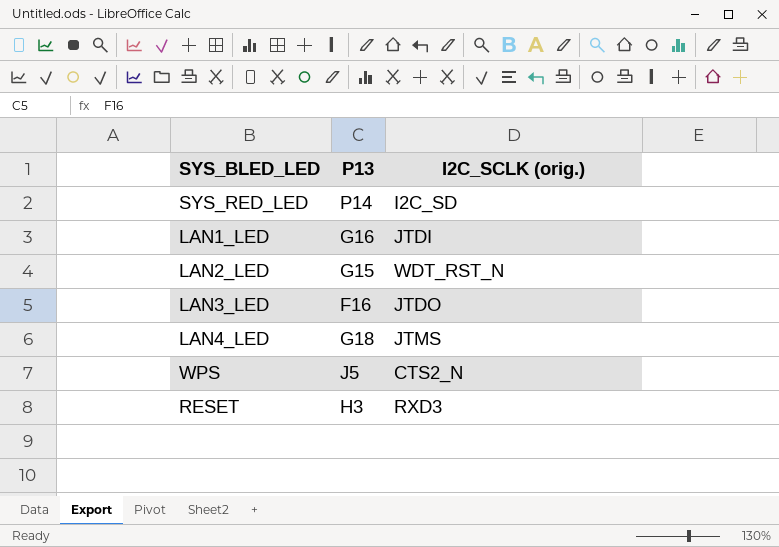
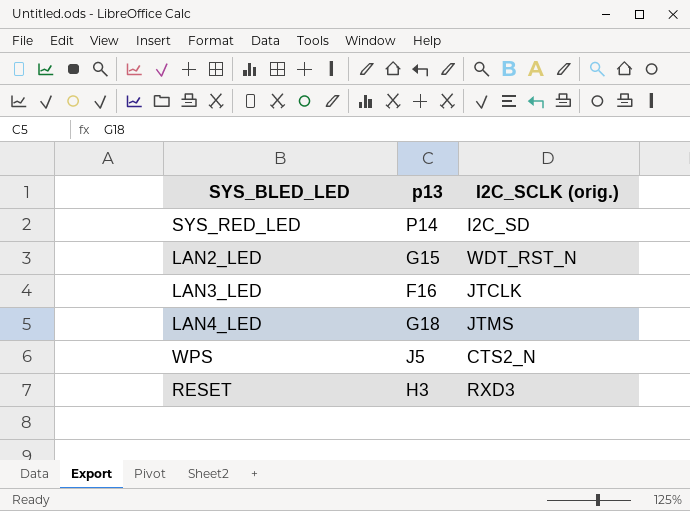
column name: P13 -> p13
row LAN1_LED: G16 | JTDI -> none
LAN3_LED | I2C_SCLK (orig.): JTDO -> JTCLK

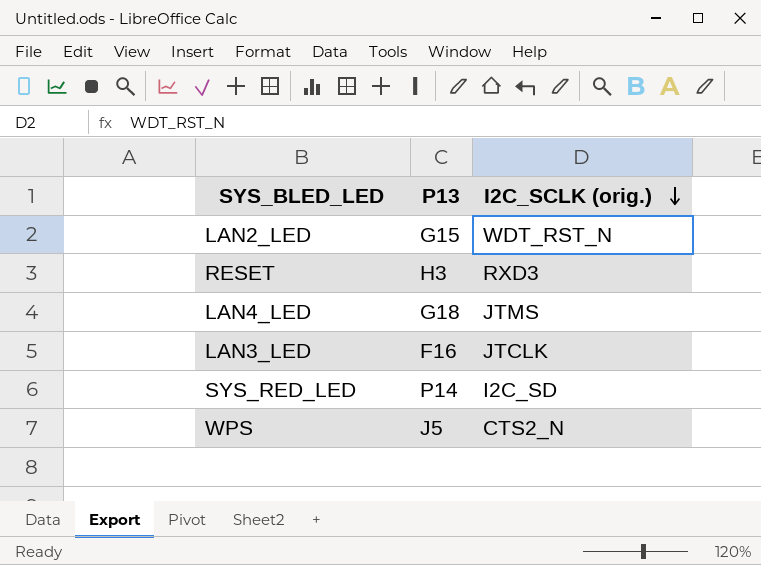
row order: none -> I2C_SCLK (orig.) descending
column name: p13 -> P13

